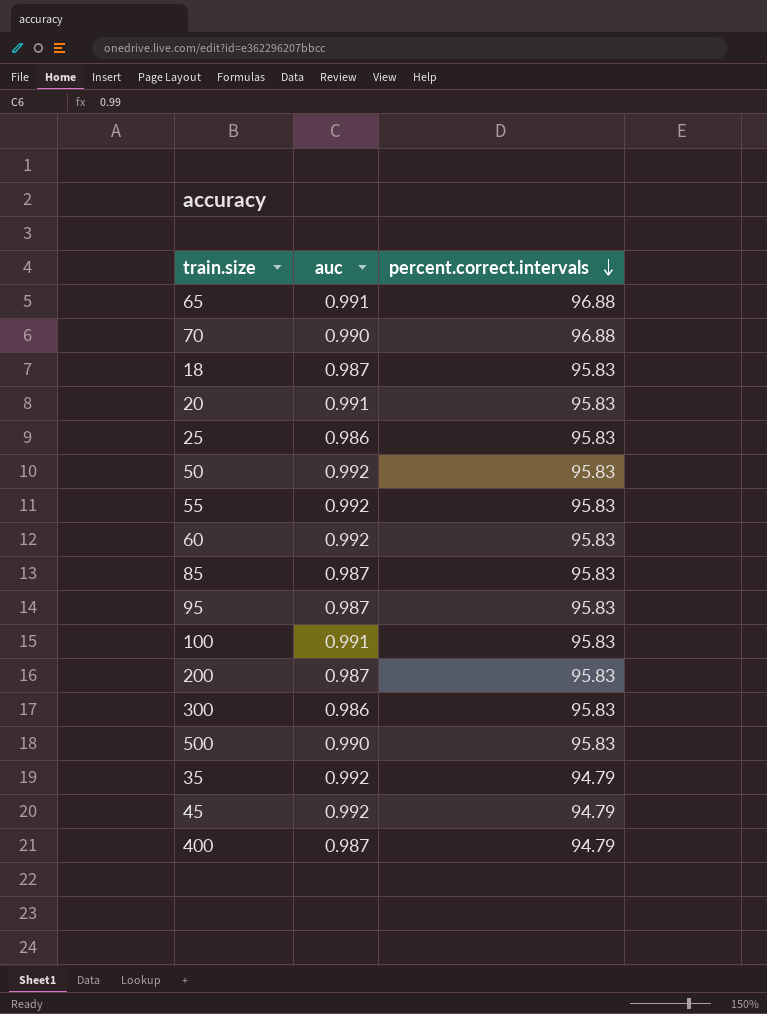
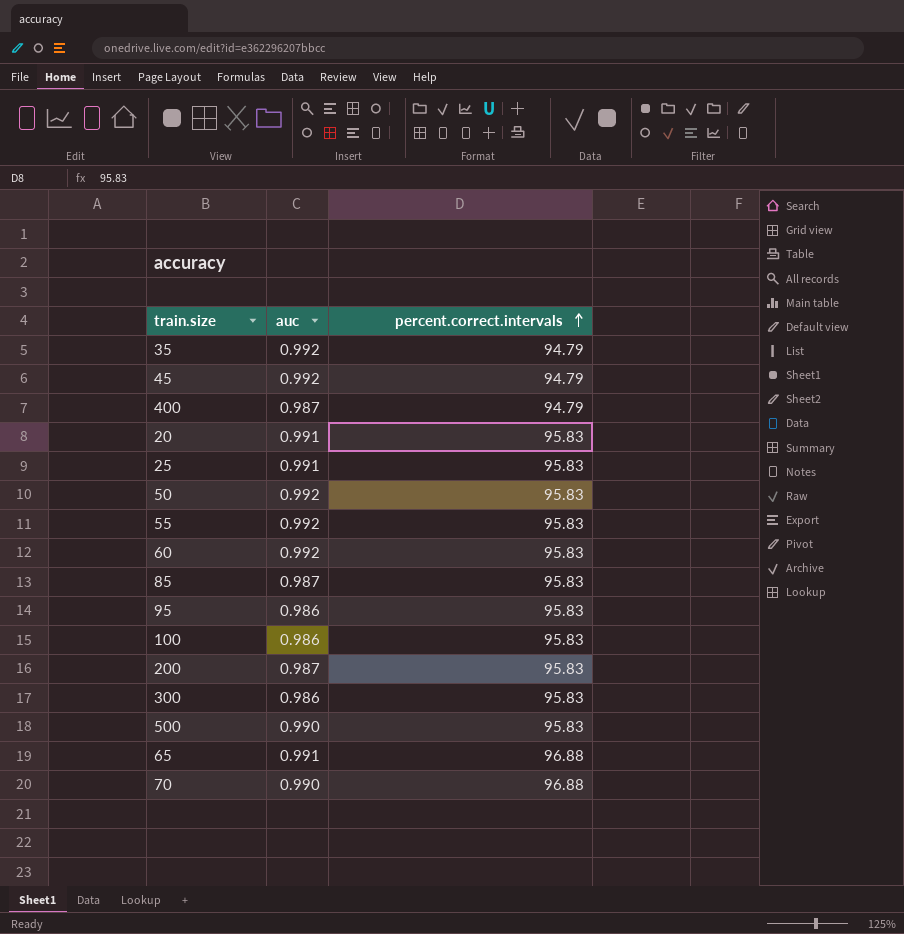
row order: percent.correct.intervals descending -> percent.correct.intervals ascending
row 18: 0.987 | 95.83 -> none
25 | auc: 0.986 -> 0.991
95 | auc: 0.987 -> 0.986
100 | auc: 0.991 -> 0.986

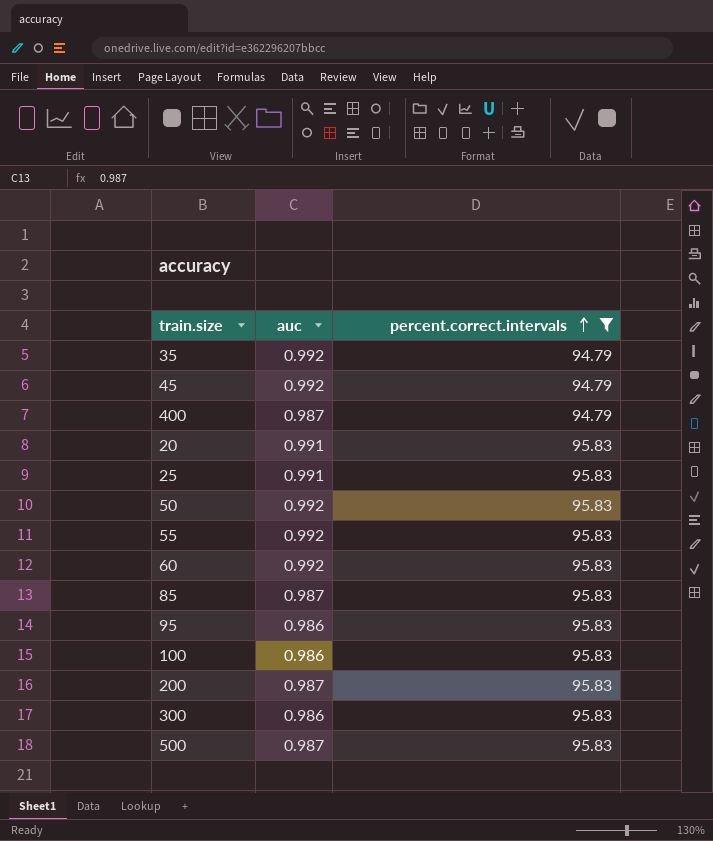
filter: none -> percent.correct.intervals != 96.88
500 | auc: 0.990 -> 0.987

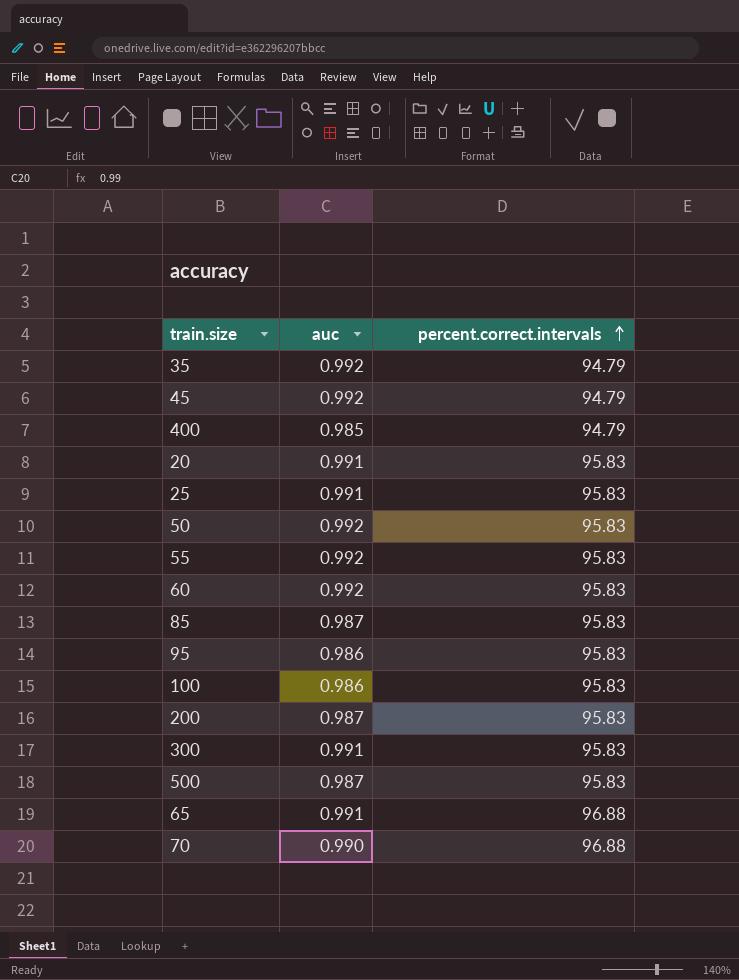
filter: percent.correct.intervals != 96.88 -> none
400 | auc: 0.987 -> 0.985
300 | auc: 0.986 -> 0.991

